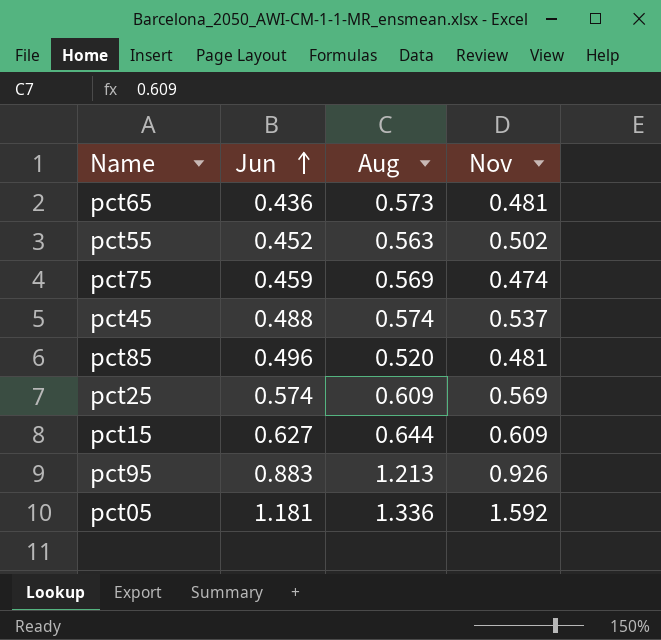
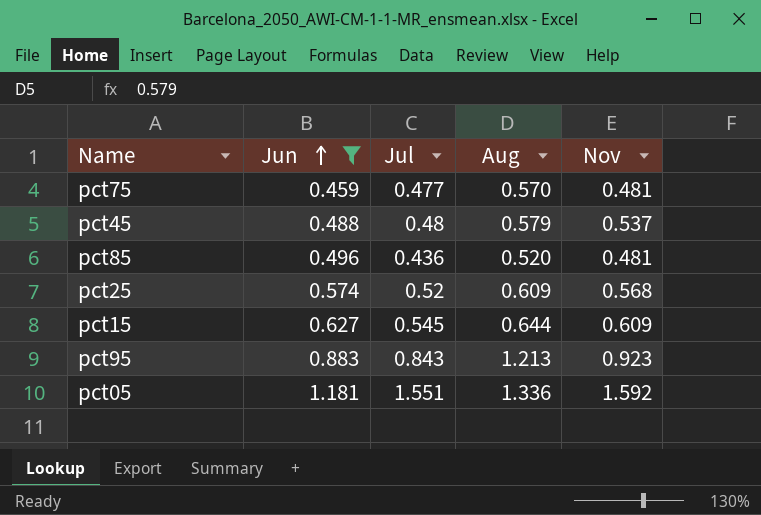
filter: none -> Jun >= 0.459
column Jul | position: none -> 3
pct75 | Aug: 0.569 -> 0.570
pct75 | Nov: 0.474 -> 0.481
pct45 | Aug: 0.574 -> 0.579
pct25 | Nov: 0.569 -> 0.568
pct95 | Nov: 0.926 -> 0.923

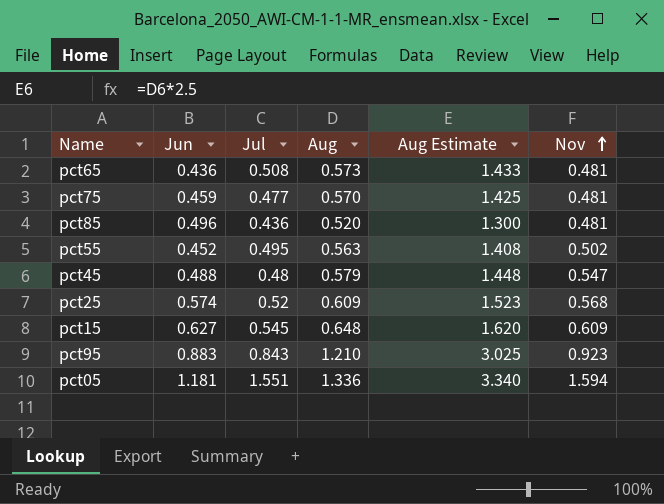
filter: Jun >= 0.459 -> none
row order: Jun ascending -> Nov ascending
column Aug Estimate | formula: none -> [Aug] * 2.5
pct45 | Nov: 0.537 -> 0.547
pct15 | Aug: 0.644 -> 0.648
pct95 | Aug: 1.213 -> 1.210
pct05 | Nov: 1.592 -> 1.594

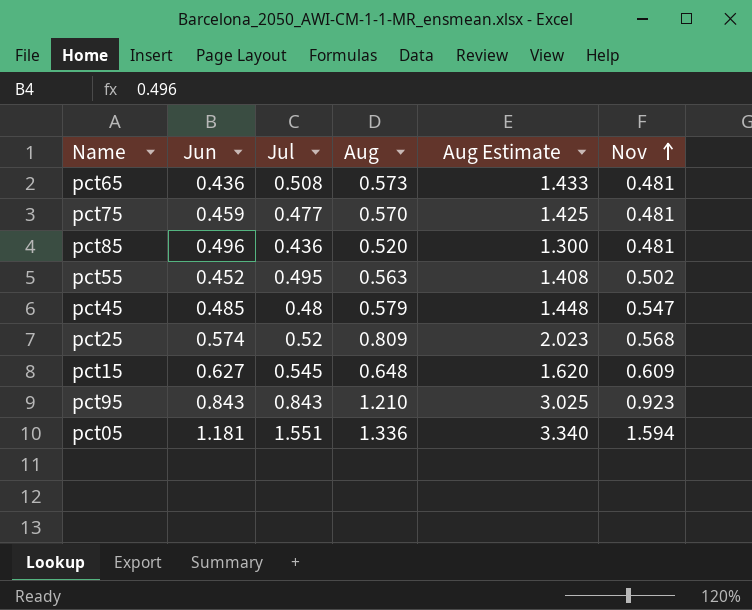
pct45 | Jun: 0.488 -> 0.485
pct25 | Aug: 0.609 -> 0.809
pct25 | Aug Estimate: 1.523 -> 2.023
pct95 | Jun: 0.883 -> 0.843

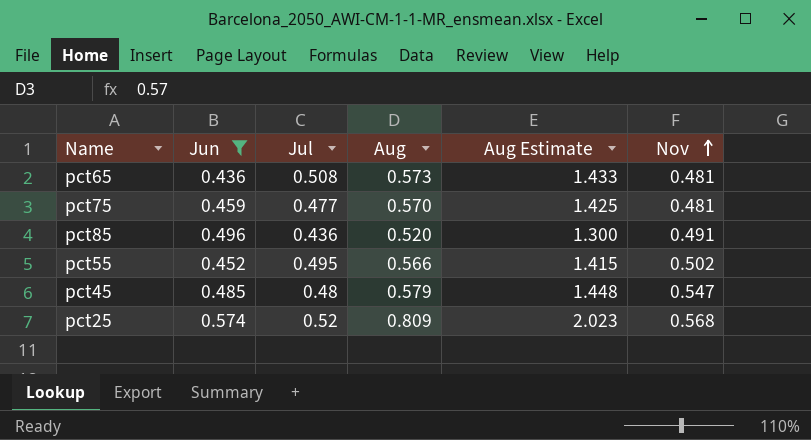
filter: none -> Jun <= 0.574
pct85 | Nov: 0.481 -> 0.491
pct55 | Aug: 0.563 -> 0.566
pct55 | Aug Estimate: 1.408 -> 1.415

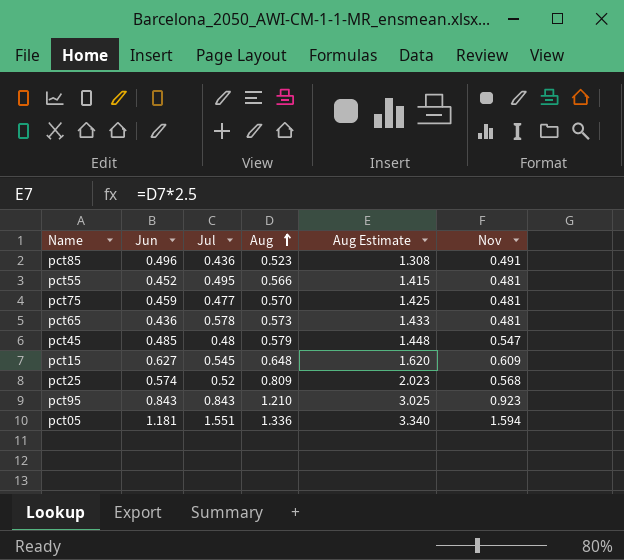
filter: Jun <= 0.574 -> none
row order: Nov ascending -> Aug ascending
pct85 | Aug: 0.520 -> 0.523
pct85 | Aug Estimate: 1.300 -> 1.308
pct55 | Nov: 0.502 -> 0.481
pct65 | Jul: 0.508 -> 0.578

